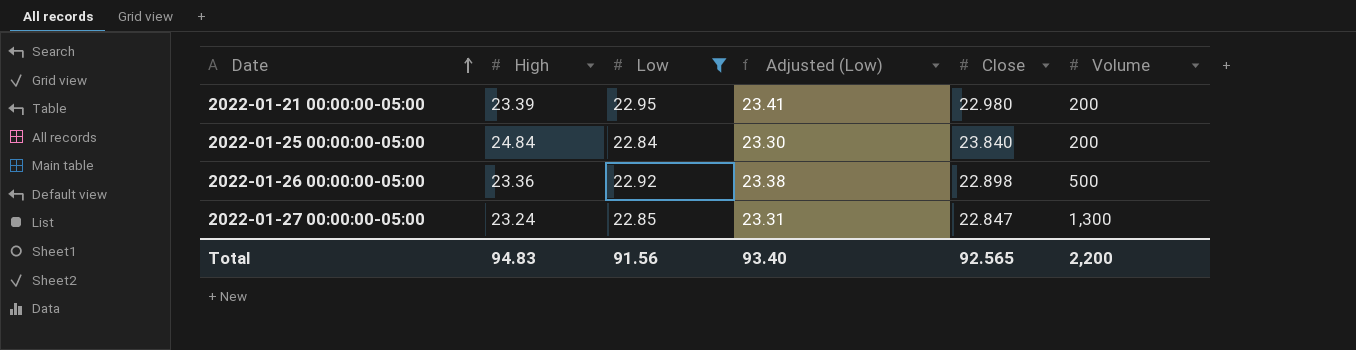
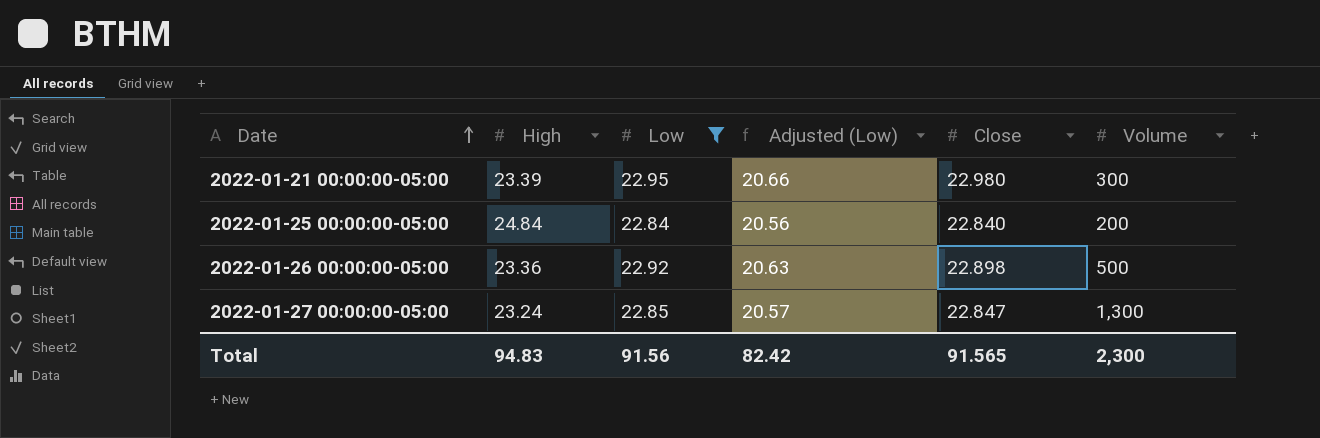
column Adjusted (Low) | formula: [Low] * 1.02 -> [Low] * 0.9
2022-01-21 00:00:00-05:00 | Volume: 200 -> 300
2022-01-25 00:00:00-05:00 | Close: 23.840 -> 22.840
Total | Adjusted (Low): 93.40 -> 82.42
Total | Close: 92.565 -> 91.565
Total | Volume: 2,200 -> 2,300

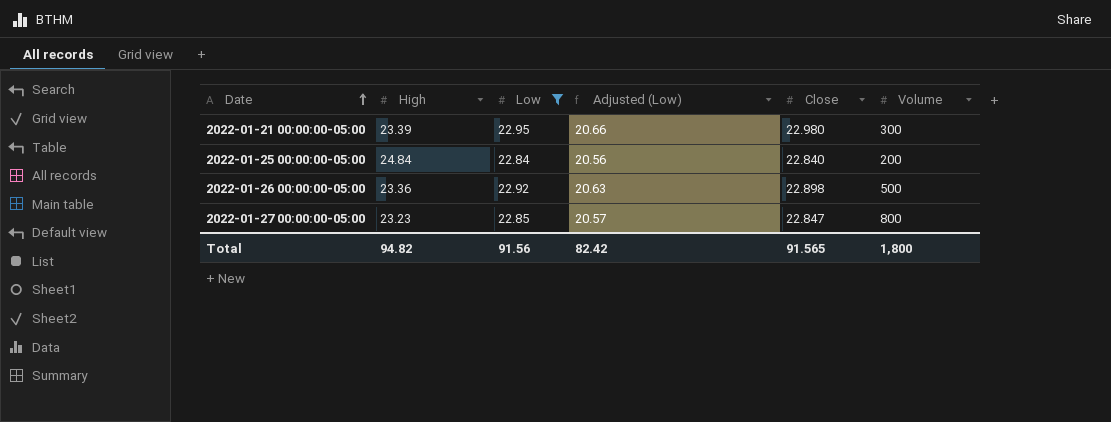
2022-01-27 00:00:00-05:00 | High: 23.24 -> 23.23
2022-01-27 00:00:00-05:00 | Volume: 1,300 -> 800
Total | High: 94.83 -> 94.82
Total | Volume: 2,300 -> 1,800

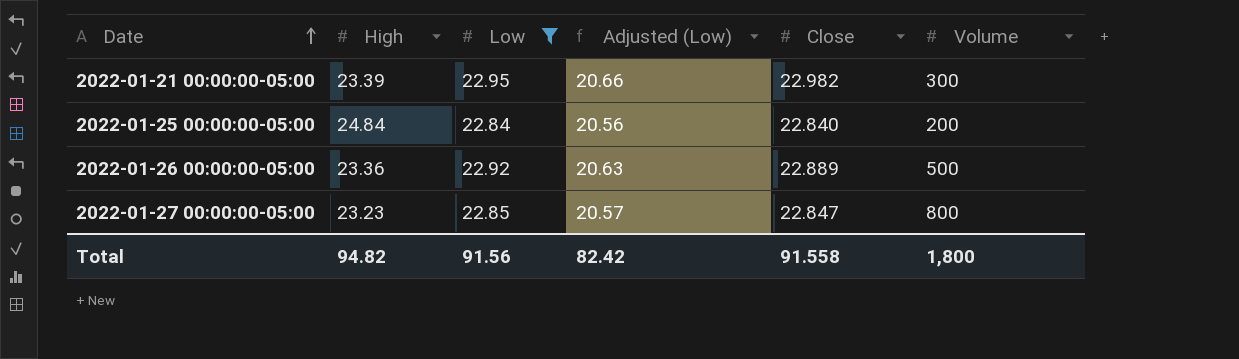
2022-01-21 00:00:00-05:00 | Close: 22.980 -> 22.982
2022-01-26 00:00:00-05:00 | Close: 22.898 -> 22.889
Total | Close: 91.565 -> 91.558

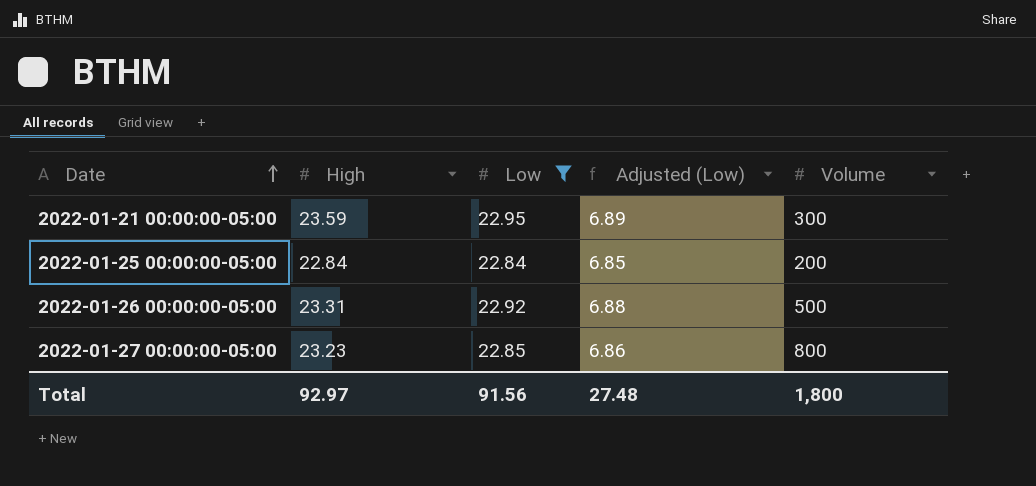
column Close | position: 5 -> none
column Adjusted (Low) | formula: [Low] * 0.9 -> [Low] * 0.3
2022-01-21 00:00:00-05:00 | High: 23.39 -> 23.59
2022-01-25 00:00:00-05:00 | High: 24.84 -> 22.84
2022-01-26 00:00:00-05:00 | High: 23.36 -> 23.31
Total | High: 94.82 -> 92.97
Total | Adjusted (Low): 82.42 -> 27.48

